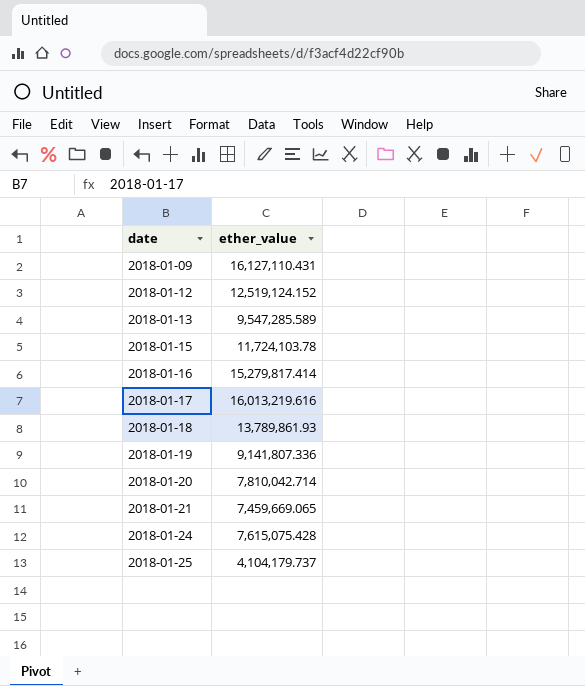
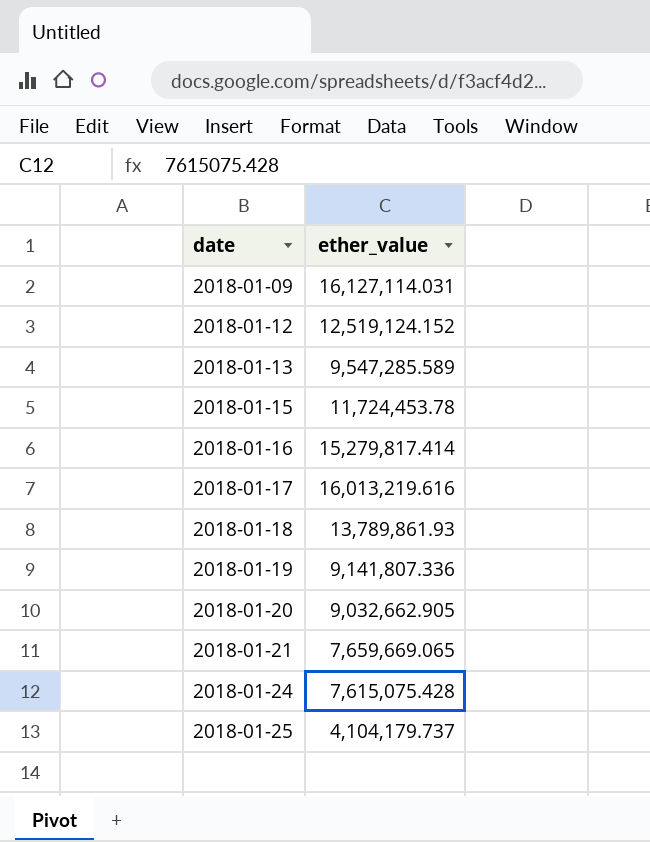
2018-01-09 | ether_value: 16,127,110.431 -> 16,127,114.031
2018-01-15 | ether_value: 11,724,103.78 -> 11,724,453.78
2018-01-20 | ether_value: 7,810,042.714 -> 9,032,662.905
2018-01-21 | ether_value: 7,459,669.065 -> 7,659,669.065

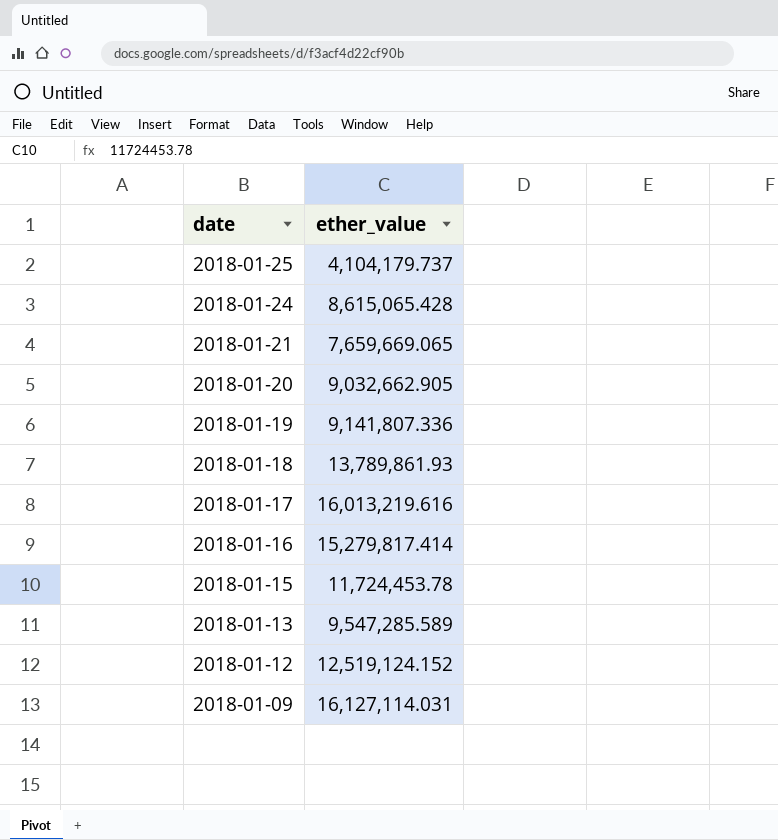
row order: date ascending -> date descending
2018-01-24 | ether_value: 7,615,075.428 -> 8,615,065.428

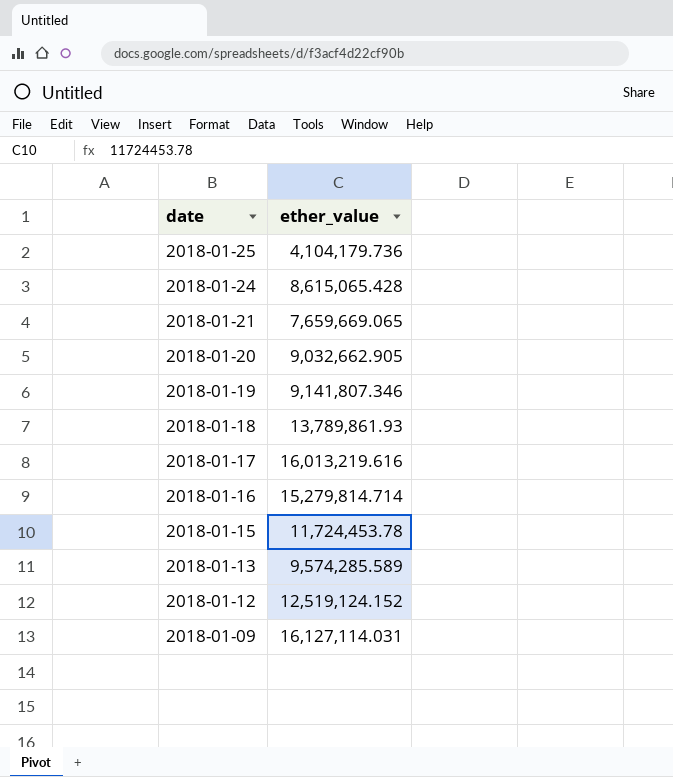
2018-01-25 | ether_value: 4,104,179.737 -> 4,104,179.736
2018-01-19 | ether_value: 9,141,807.336 -> 9,141,807.346
2018-01-16 | ether_value: 15,279,817.414 -> 15,279,814.714
2018-01-13 | ether_value: 9,547,285.589 -> 9,574,285.589

